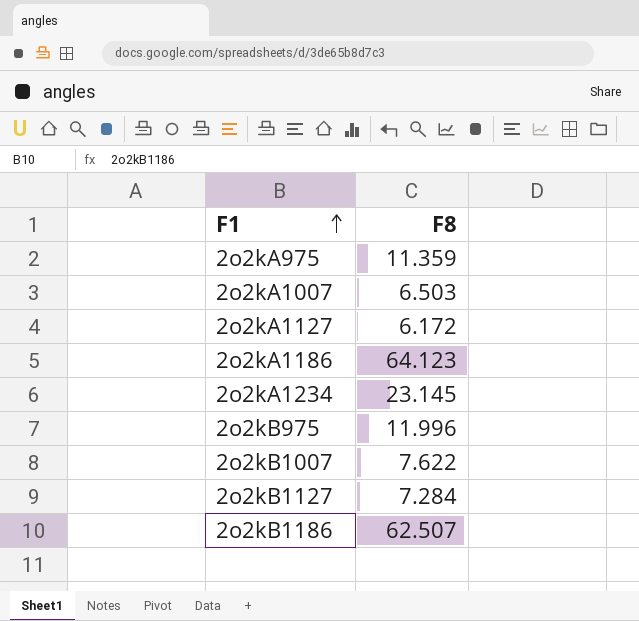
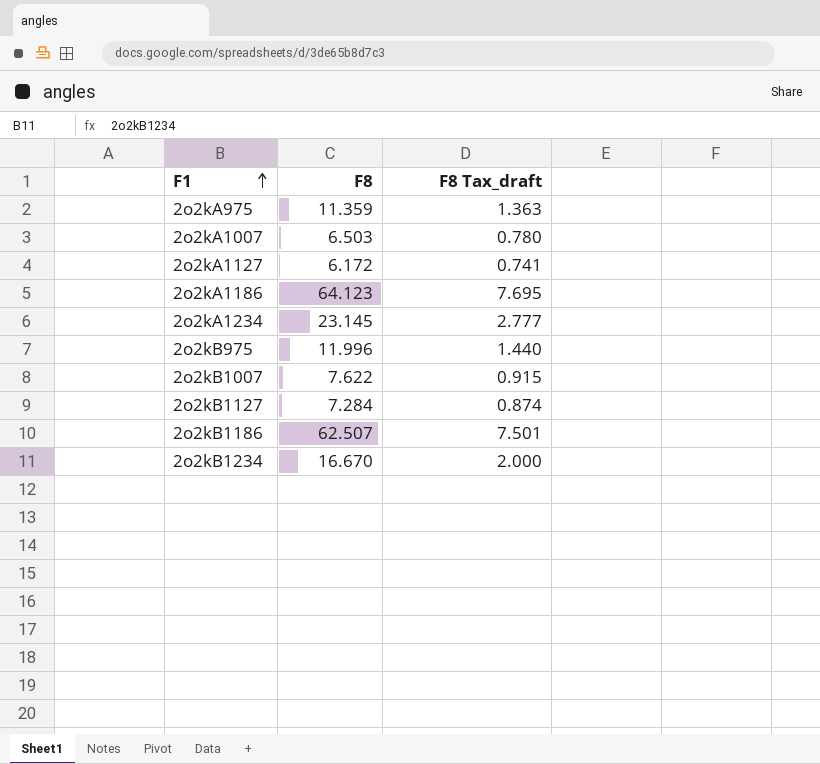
column F8 Tax_draft | formula: none -> [F8] * 0.12
row 2o2kB1234: none -> 16.670 | 2.000

